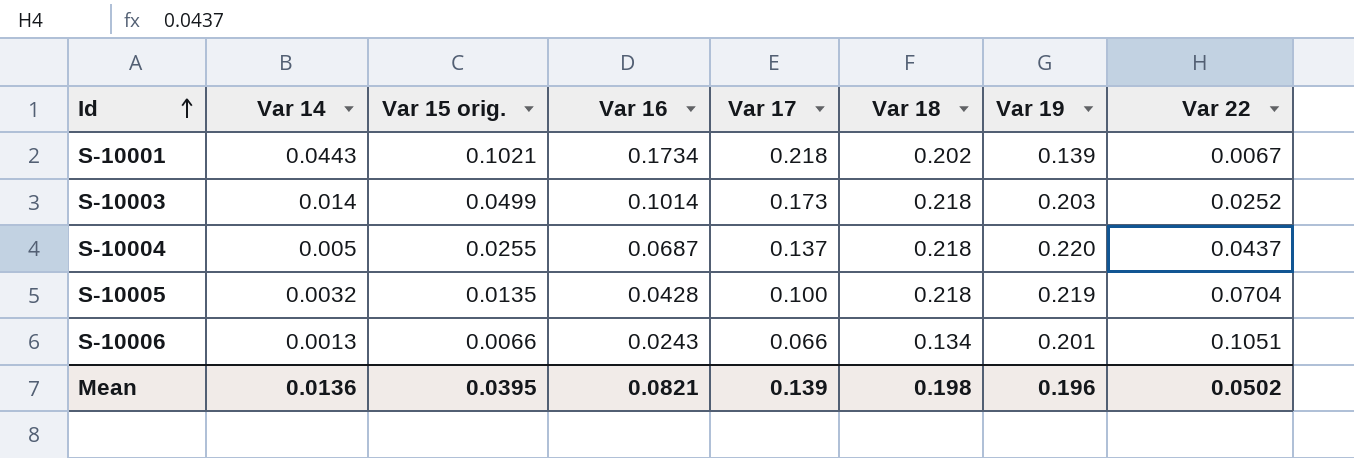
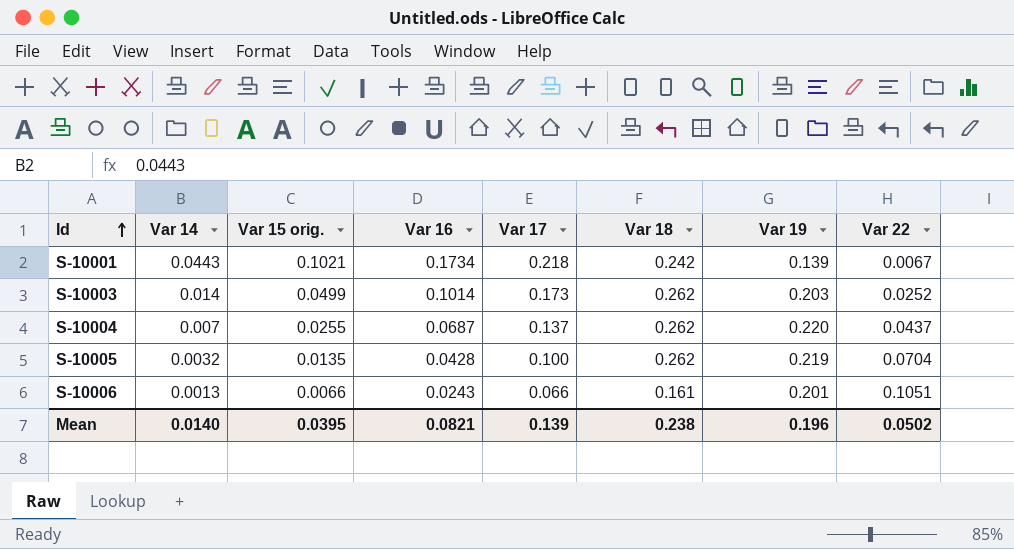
S-10001 | Var 18: 0.202 -> 0.242
S-10003 | Var 18: 0.218 -> 0.262
S-10004 | Var 14: 0.005 -> 0.007
S-10004 | Var 18: 0.218 -> 0.262
S-10005 | Var 18: 0.218 -> 0.262
S-10006 | Var 18: 0.134 -> 0.161
Mean | Var 14: 0.0136 -> 0.0140
Mean | Var 18: 0.198 -> 0.238

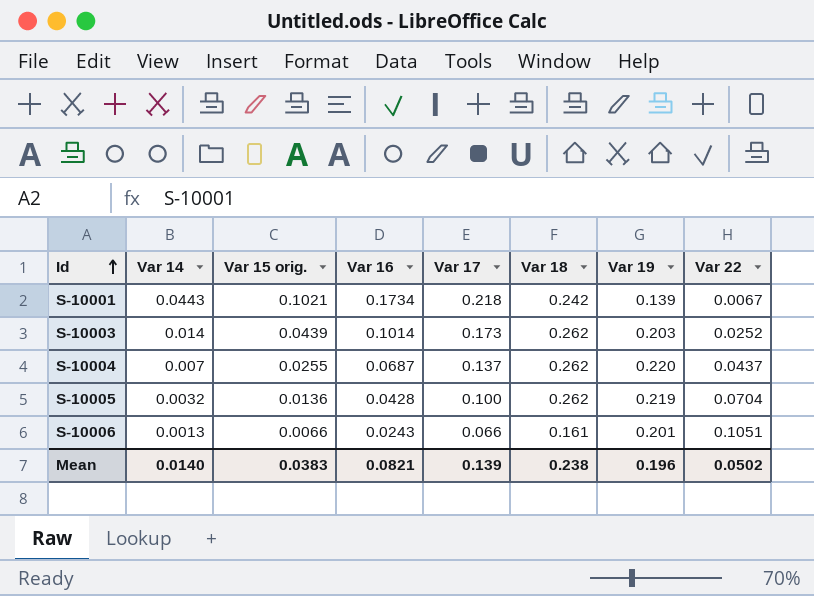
S-10003 | Var 15 orig.: 0.0499 -> 0.0439
S-10005 | Var 15 orig.: 0.0135 -> 0.0136
Mean | Var 15 orig.: 0.0395 -> 0.0383

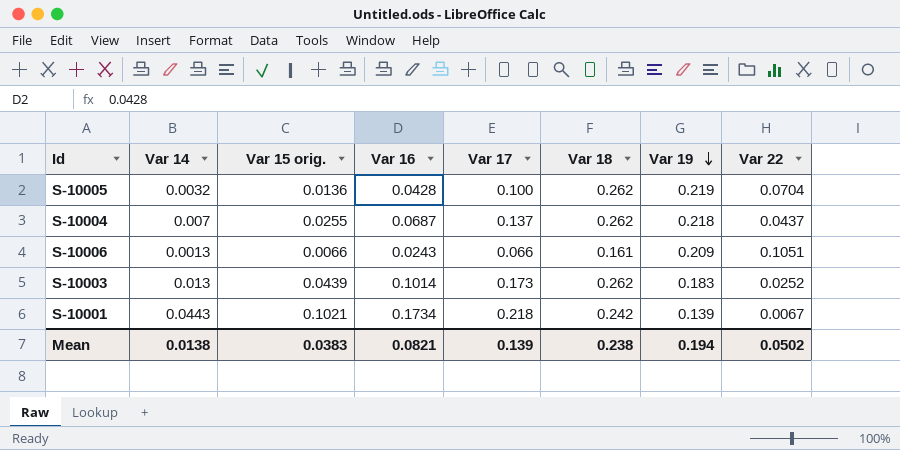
row order: Id ascending -> Var 19 descending
S-10004 | Var 19: 0.220 -> 0.218
S-10006 | Var 19: 0.201 -> 0.209
S-10003 | Var 14: 0.014 -> 0.013
S-10003 | Var 19: 0.203 -> 0.183
Mean | Var 14: 0.0140 -> 0.0138
Mean | Var 19: 0.196 -> 0.194

